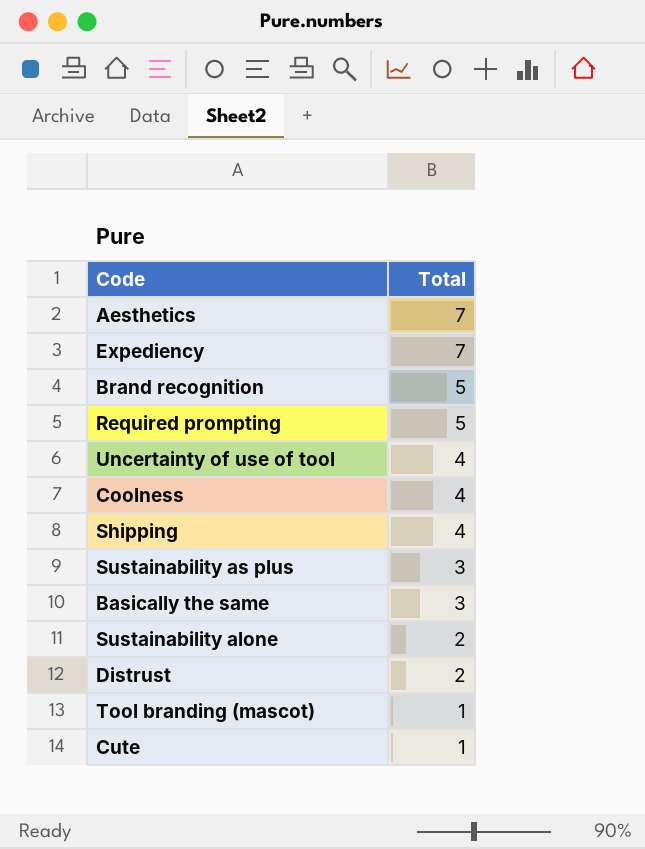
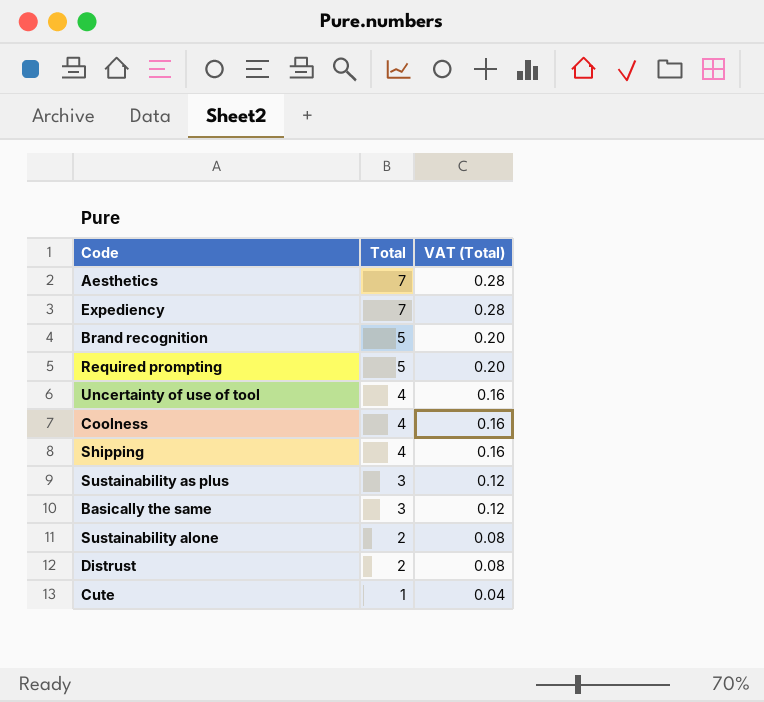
column VAT (Total) | formula: none -> [Total] * 0.04
row Tool branding (mascot): 1 -> none

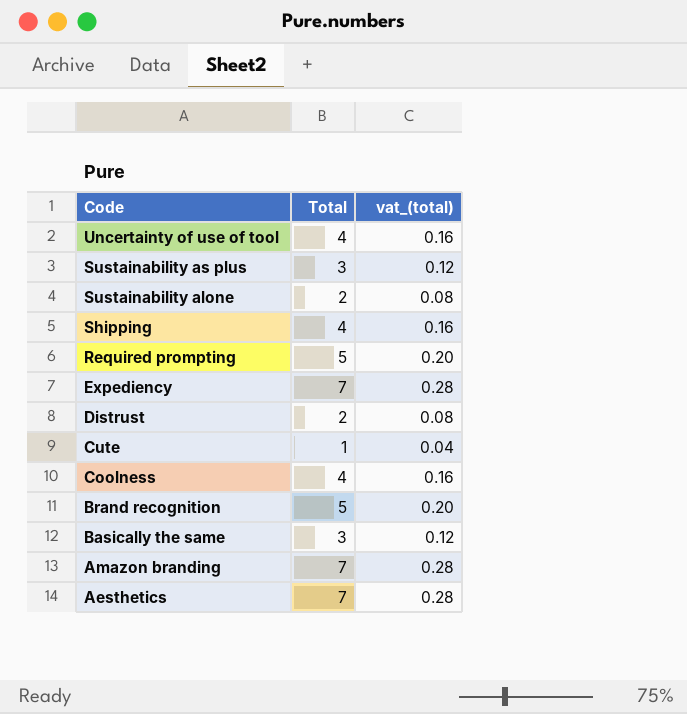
row order: Total descending -> Code descending
column name: VAT (Total) -> vat_(total)
row Amazon branding: none -> 7 | 0.28

